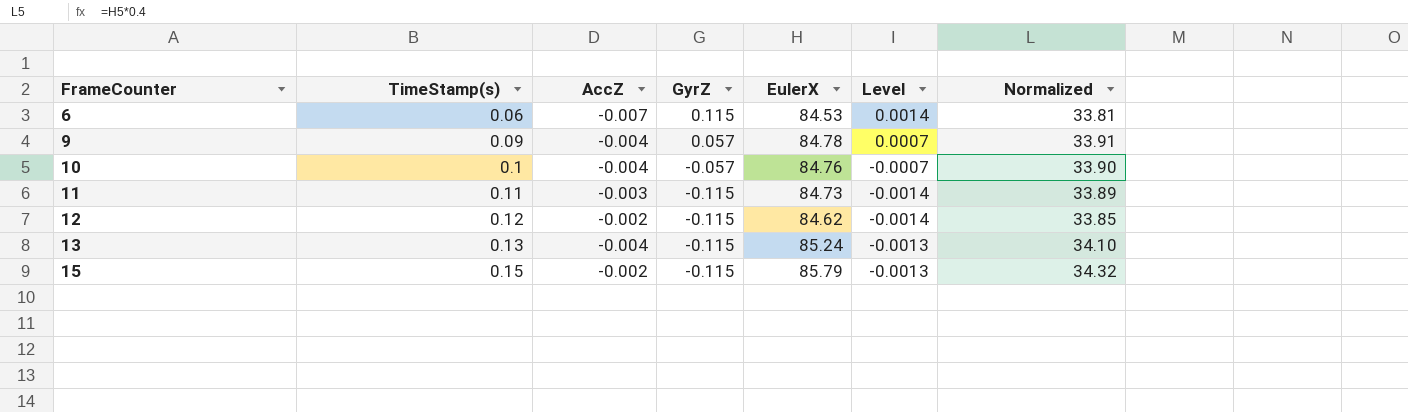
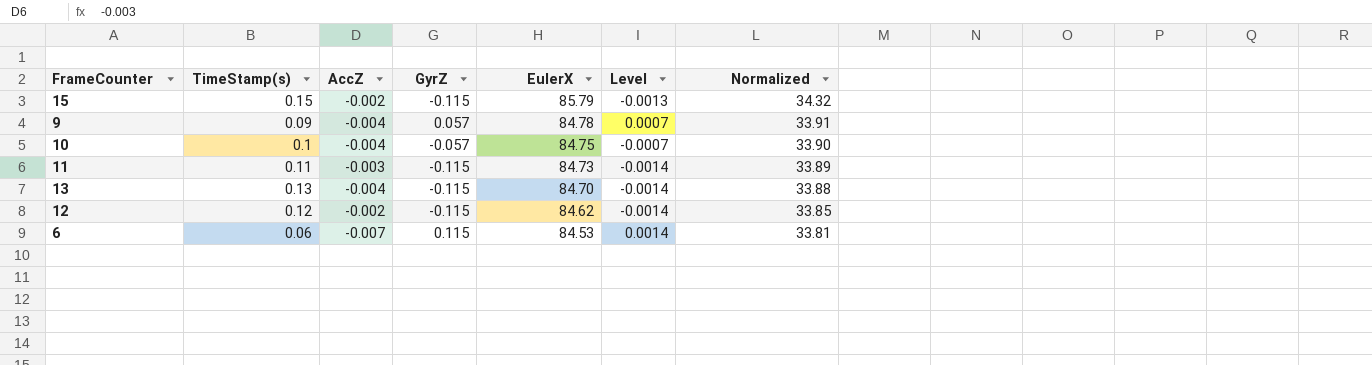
row order: FrameCounter ascending -> EulerX descending
10 | EulerX: 84.76 -> 84.75
13 | EulerX: 85.24 -> 84.70
13 | Level: -0.0013 -> -0.0014
13 | Normalized: 34.10 -> 33.88

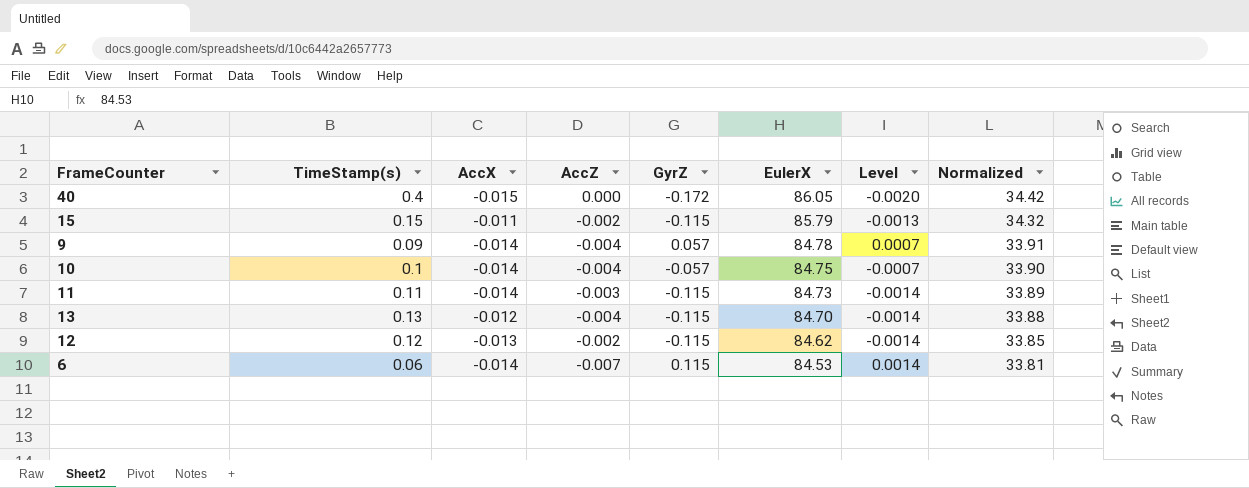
column AccX | position: none -> 3
row 40: none -> 0.4 | -0.015 | 0.000 | -0.172 | 86.05 | -0.0020 | 34.42

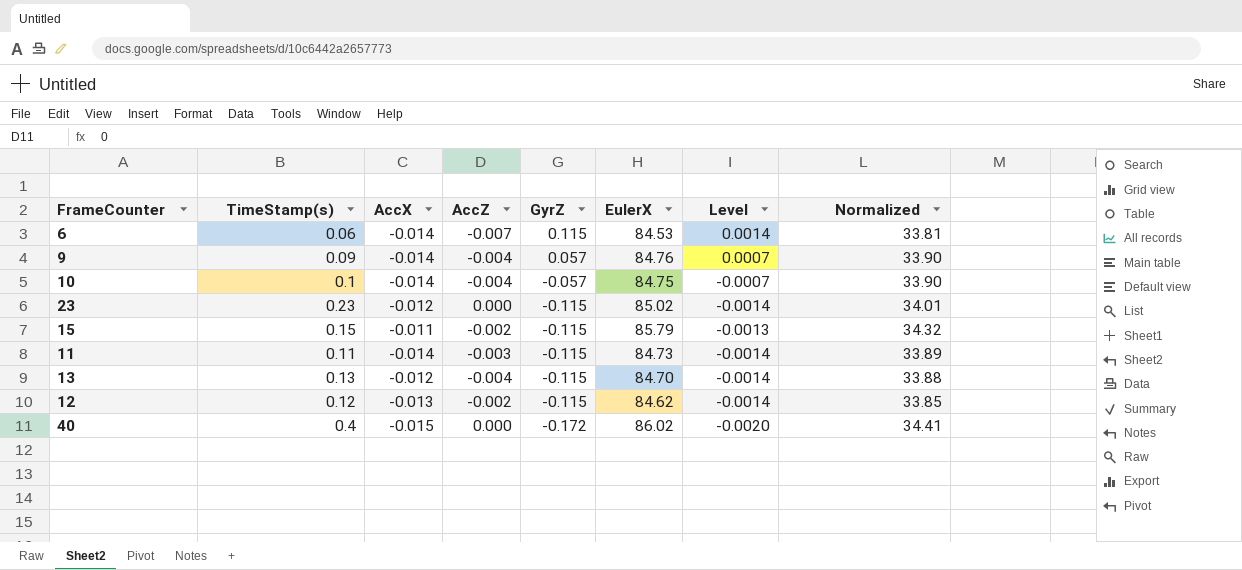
row order: EulerX descending -> GyrZ descending
9 | EulerX: 84.78 -> 84.76
9 | Normalized: 33.91 -> 33.90
row 23: none -> 0.23 | -0.012 | 0.000 | -0.115 | 85.02 | -0.0014 | 34.01
40 | EulerX: 86.05 -> 86.02
40 | Normalized: 34.42 -> 34.41

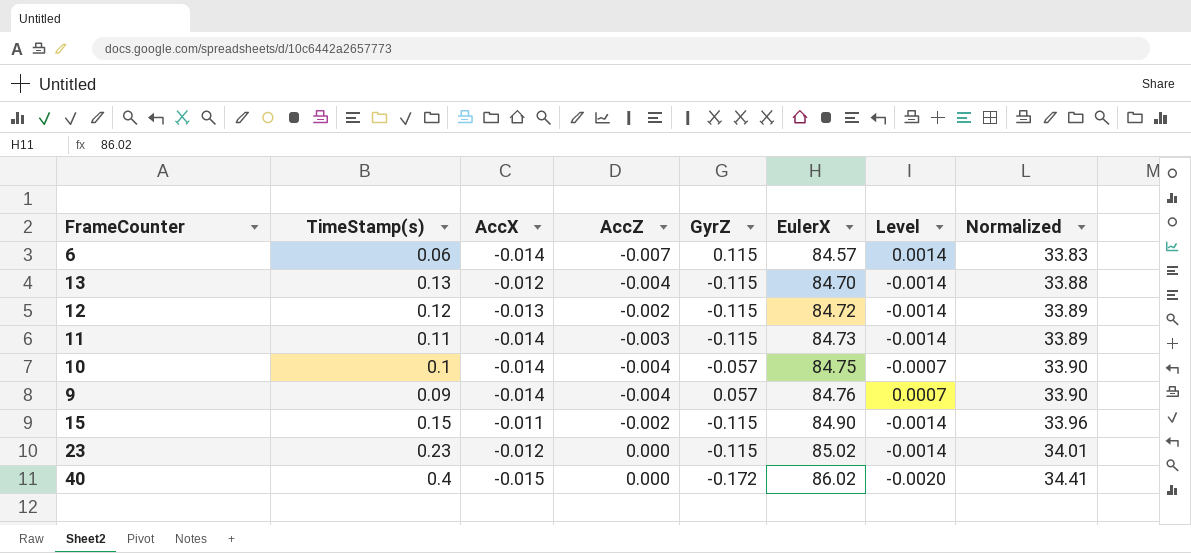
row order: GyrZ descending -> EulerX ascending
6 | EulerX: 84.53 -> 84.57
6 | Normalized: 33.81 -> 33.83
12 | EulerX: 84.62 -> 84.72
12 | Normalized: 33.85 -> 33.89
15 | EulerX: 85.79 -> 84.90
15 | Level: -0.0013 -> -0.0014
15 | Normalized: 34.32 -> 33.96

